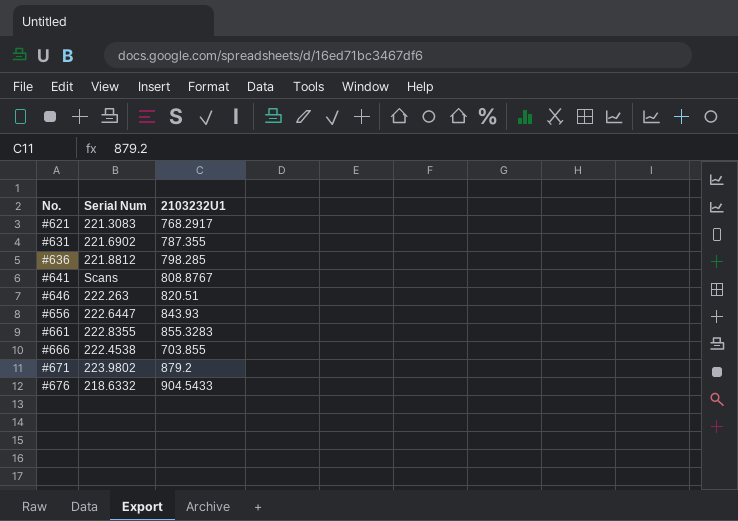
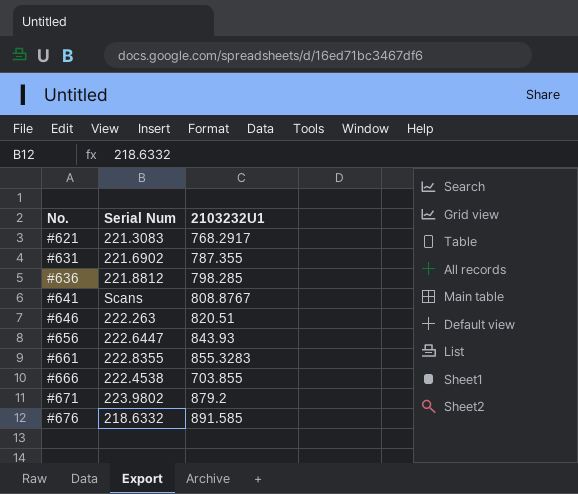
#676 | 2103232U1: 904.5433 -> 891.585

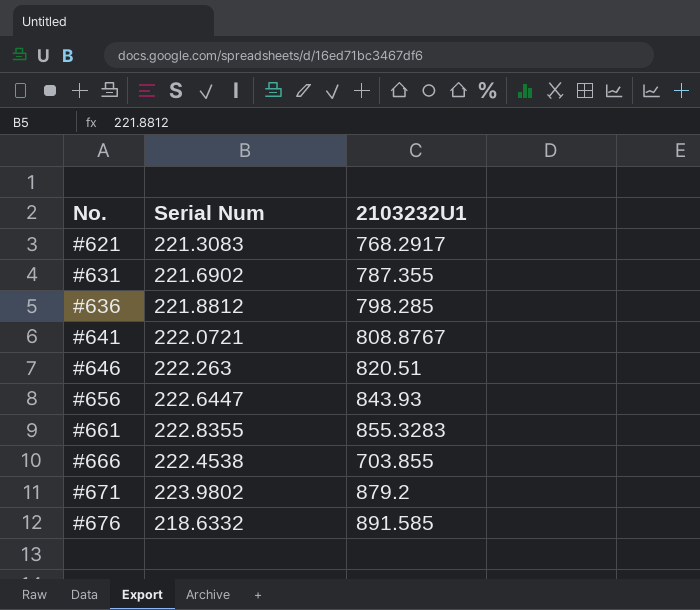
#641 | Serial Num: Scans -> 222.0721

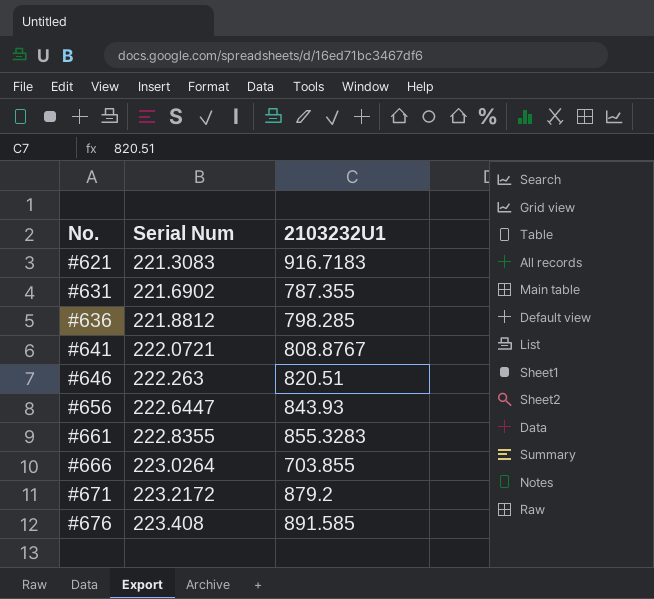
#621 | 2103232U1: 768.2917 -> 916.7183
#666 | Serial Num: 222.4538 -> 223.0264
#671 | Serial Num: 223.9802 -> 223.2172
#676 | Serial Num: 218.6332 -> 223.408

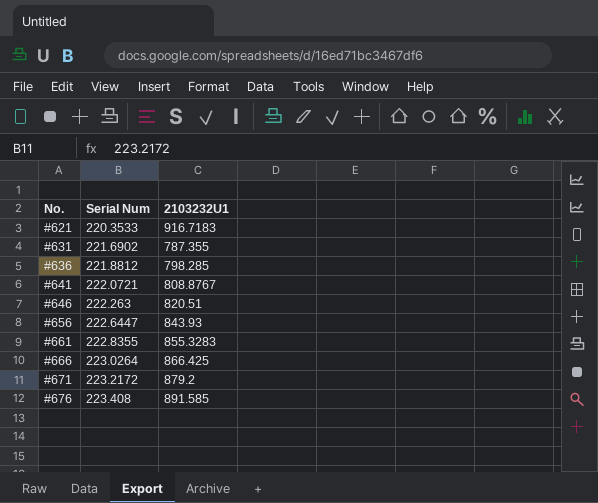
#621 | Serial Num: 221.3083 -> 220.3533
#666 | 2103232U1: 703.855 -> 866.425

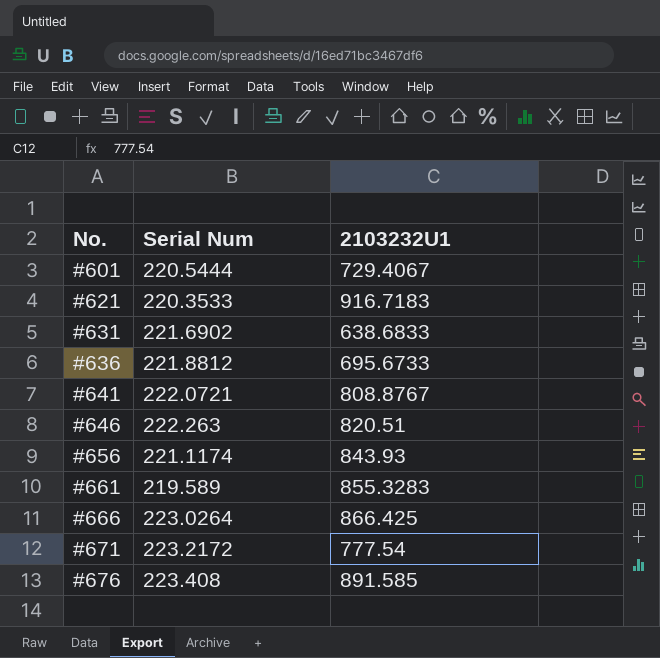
row #601: none -> 220.5444 | 729.4067
#631 | 2103232U1: 787.355 -> 638.6833
#636 | 2103232U1: 798.285 -> 695.6733
#656 | Serial Num: 222.6447 -> 221.1174
#661 | Serial Num: 222.8355 -> 219.589
#671 | 2103232U1: 879.2 -> 777.54

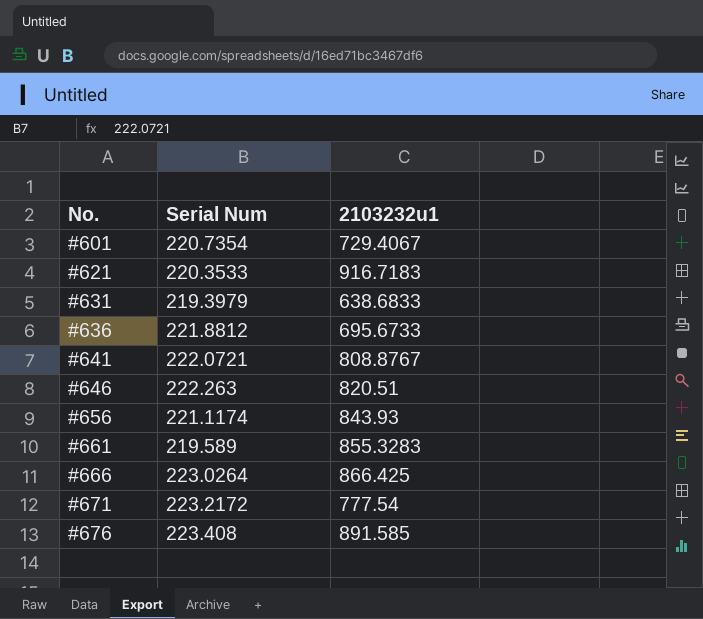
column name: 2103232U1 -> 2103232u1
#601 | Serial Num: 220.5444 -> 220.7354
#631 | Serial Num: 221.6902 -> 219.3979

